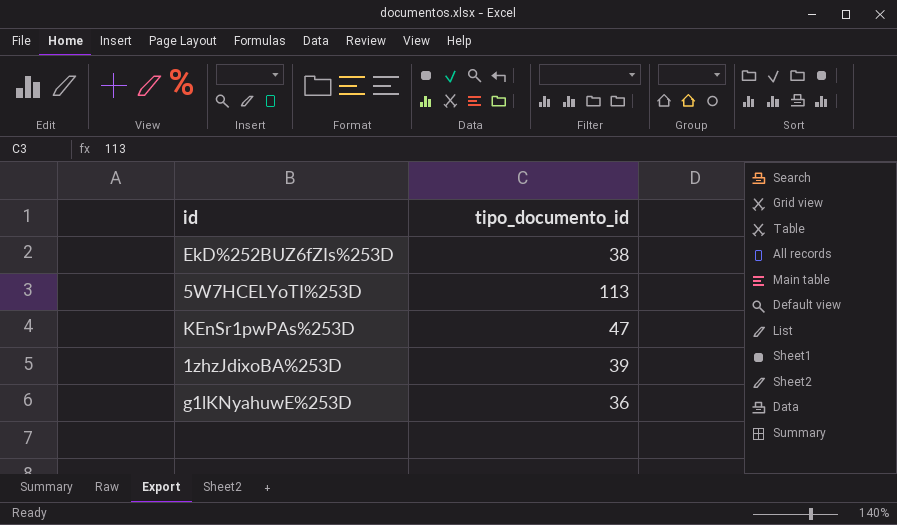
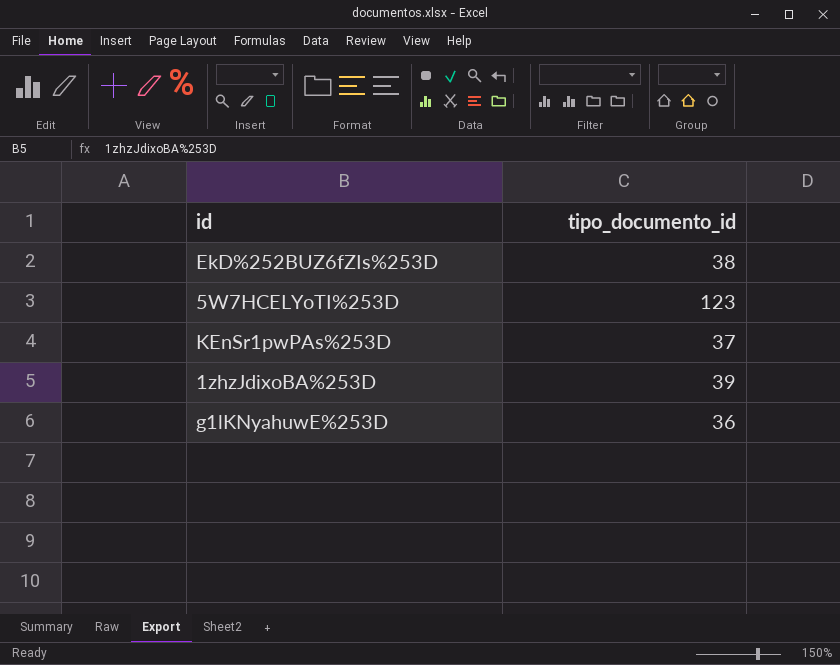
5W7HCELYoTI%253D | tipo_documento_id: 113 -> 123
KEnSr1pwPAs%253D | tipo_documento_id: 47 -> 37

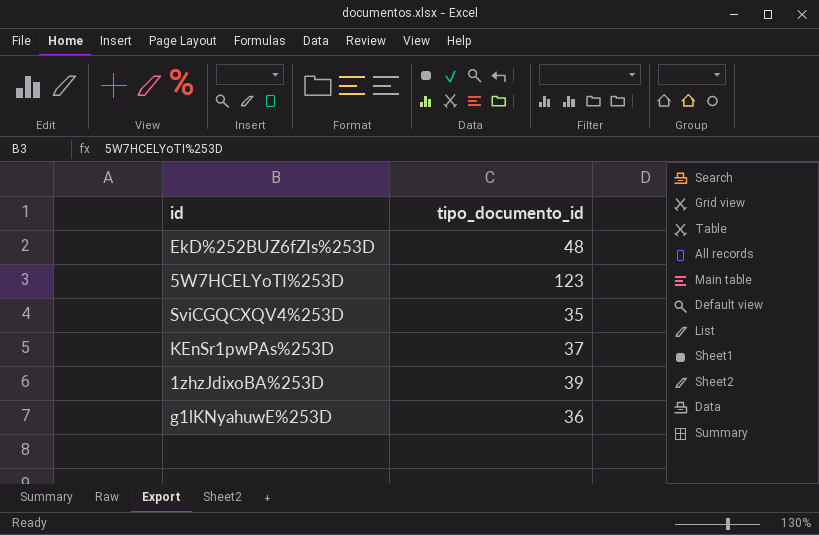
EkD%252BUZ6fZIs%253D | tipo_documento_id: 38 -> 48
row SviCGQCXQV4%253D: none -> 35

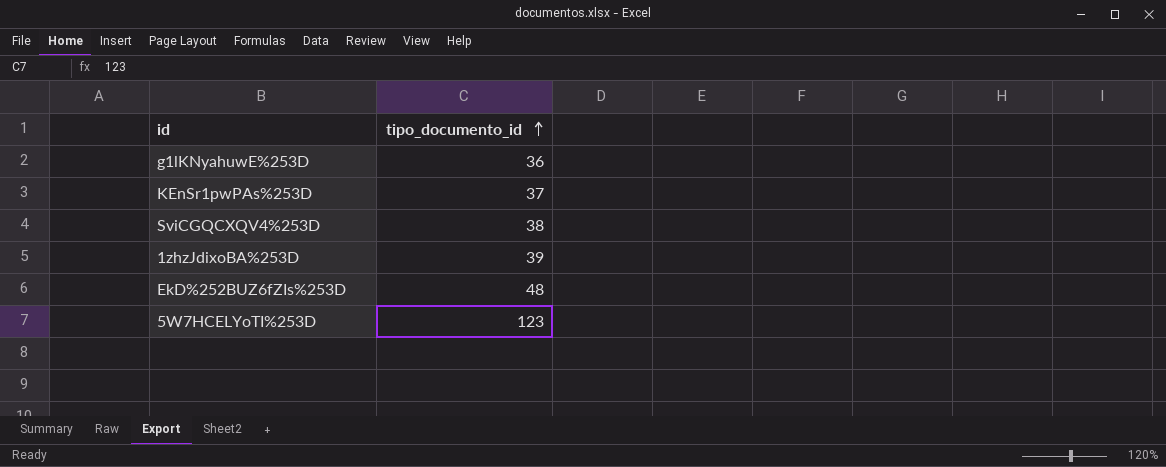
row order: none -> tipo_documento_id ascending
SviCGQCXQV4%253D | tipo_documento_id: 35 -> 38

